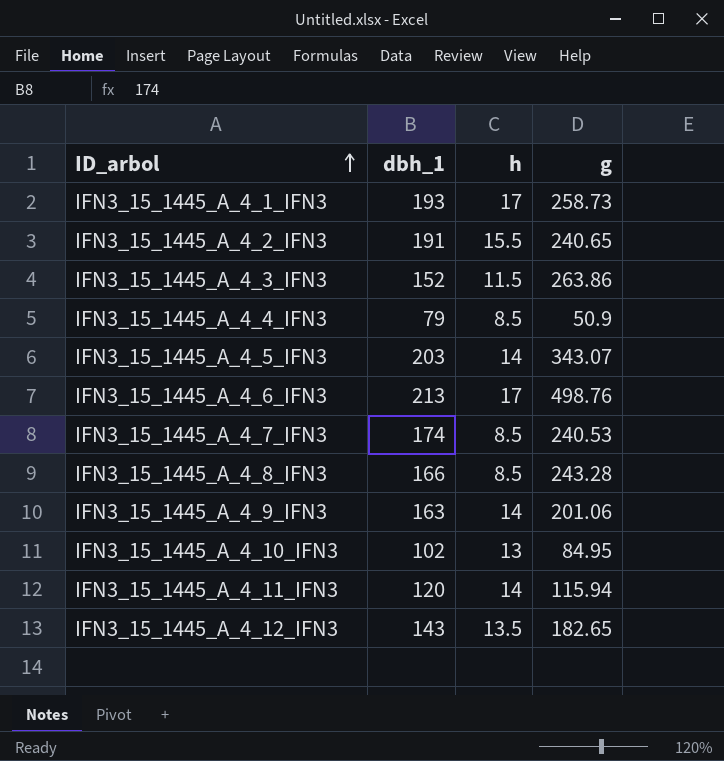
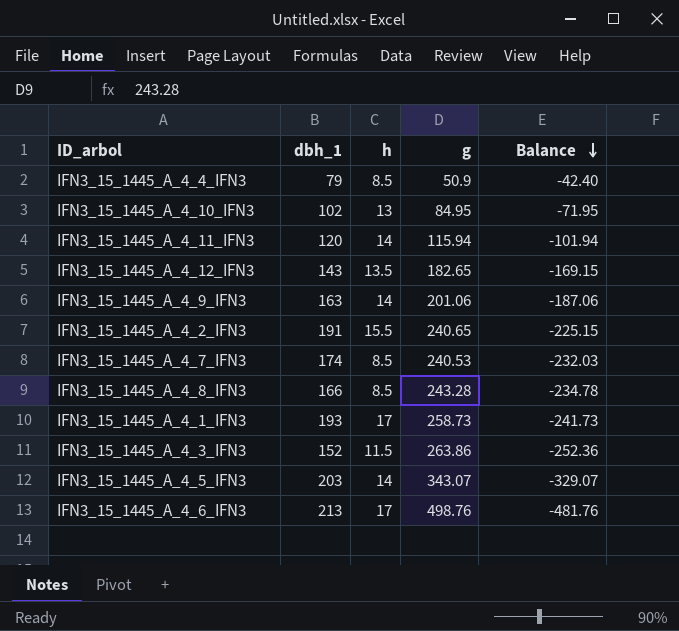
row order: ID_arbol ascending -> Balance descending
column Balance | formula: none -> [h] - [g]

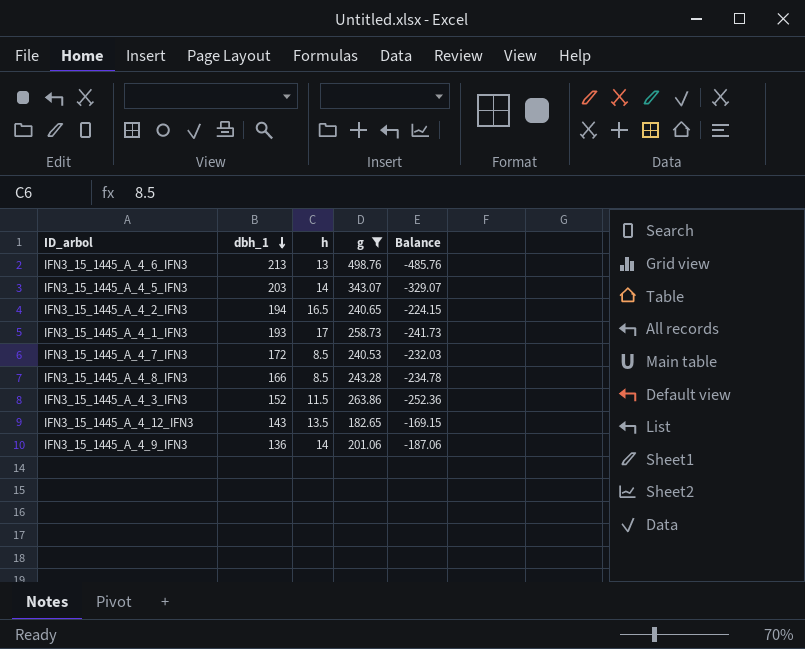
filter: none -> g >= 182.65
row order: Balance descending -> dbh_1 descending
IFN3_15_1445_A_4_6_IFN3 | h: 17 -> 13
IFN3_15_1445_A_4_6_IFN3 | Balance: -481.76 -> -485.76
IFN3_15_1445_A_4_2_IFN3 | dbh_1: 191 -> 194
IFN3_15_1445_A_4_2_IFN3 | h: 15.5 -> 16.5
IFN3_15_1445_A_4_2_IFN3 | Balance: -225.15 -> -224.15
IFN3_15_1445_A_4_7_IFN3 | dbh_1: 174 -> 172
IFN3_15_1445_A_4_9_IFN3 | dbh_1: 163 -> 136

